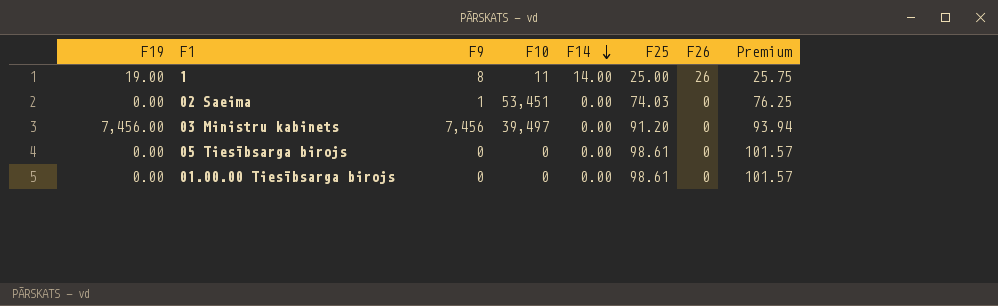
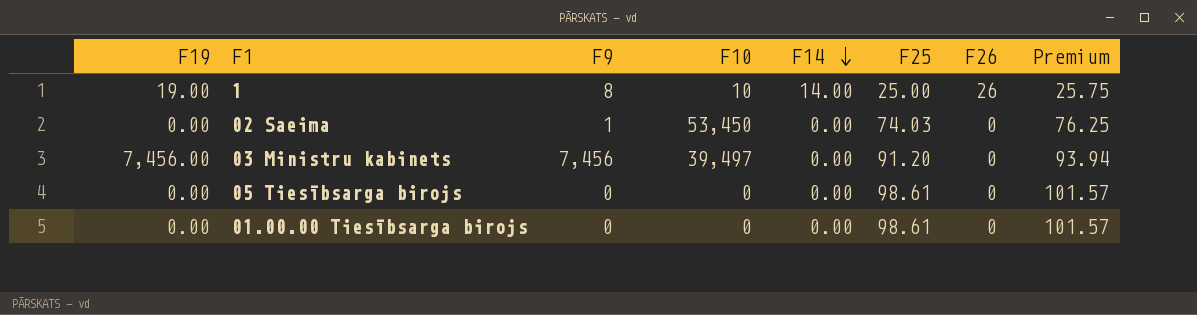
1 | F10: 11 -> 10
02 Saeima | F10: 53,451 -> 53,450

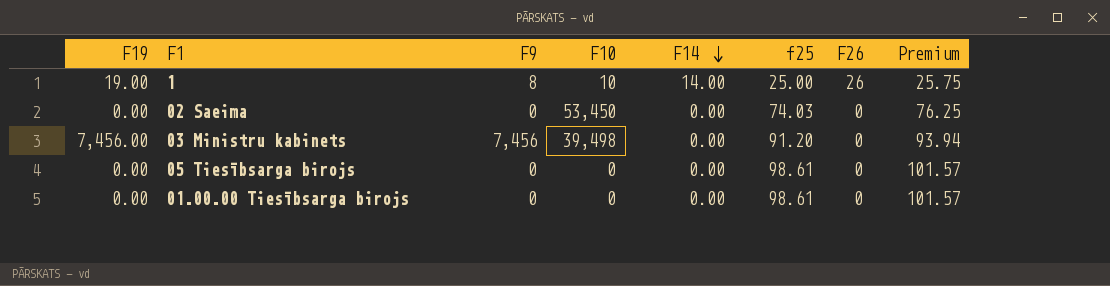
column name: F25 -> f25
02 Saeima | F9: 1 -> 0
03 Ministru kabinets | F10: 39,497 -> 39,498

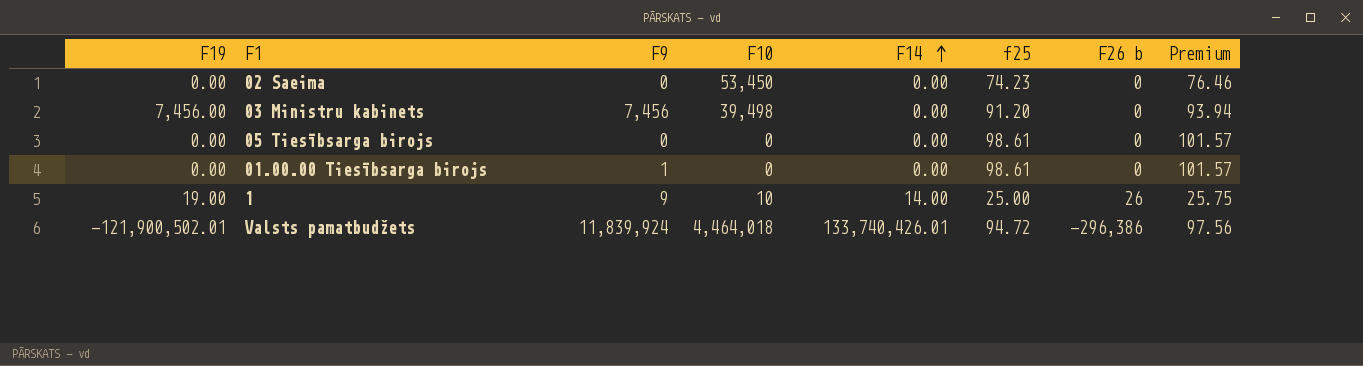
row order: F14 descending -> F14 ascending
column name: F26 -> F26 b
02 Saeima | f25: 74.03 -> 74.23
02 Saeima | Premium: 76.25 -> 76.46
01.00.00 Tiesībsarga birojs | F9: 0 -> 1
1 | F9: 8 -> 9
row Valsts pamatbudžets: none -> -121,900,502.01 | 11,839,924 | 4,464,018 | 133,740,426.01 | 94.72 | -296,386 | 97.56

